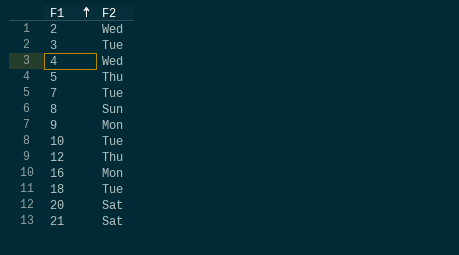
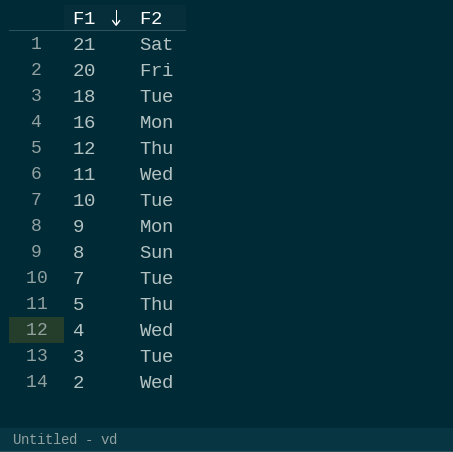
row order: F1 ascending -> F1 descending
20 | F2: Sat -> Fri
row 11: none -> Wed

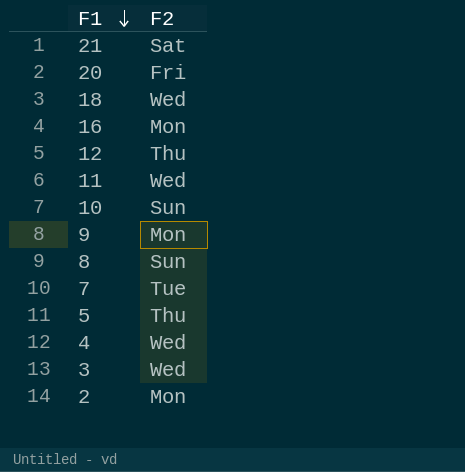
18 | F2: Tue -> Wed
10 | F2: Tue -> Sun
3 | F2: Tue -> Wed
2 | F2: Wed -> Mon

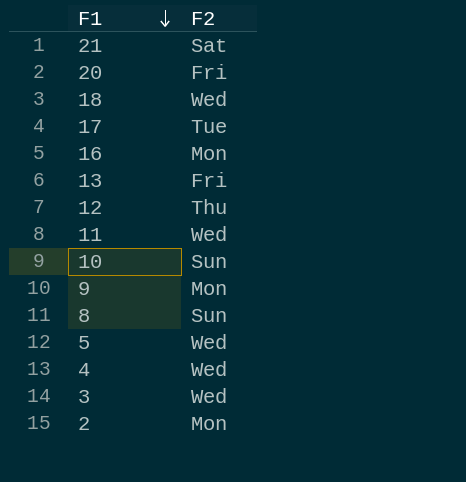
row 7: Tue -> none
row 17: none -> Tue
row 13: none -> Fri
5 | F2: Thu -> Wed

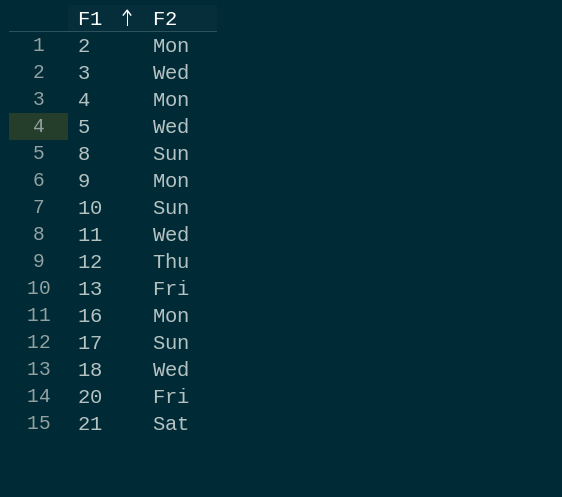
row order: F1 descending -> F1 ascending
4 | F2: Wed -> Mon
17 | F2: Tue -> Sun

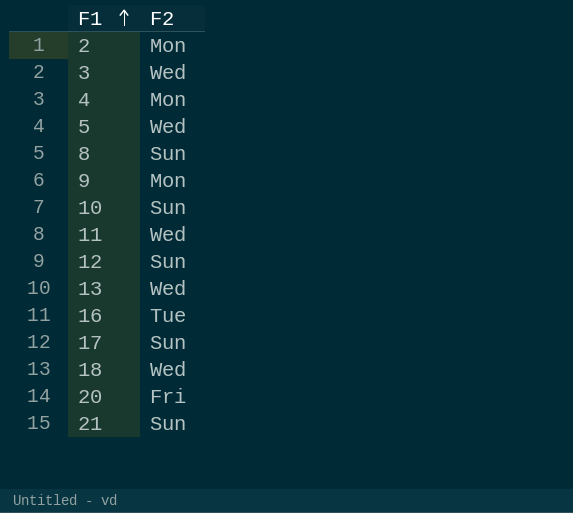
12 | F2: Thu -> Sun
13 | F2: Fri -> Wed
16 | F2: Mon -> Tue
21 | F2: Sat -> Sun

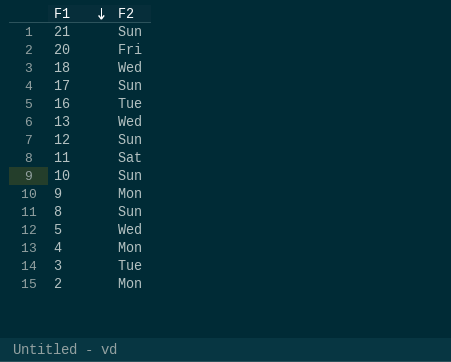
row order: F1 ascending -> F1 descending
11 | F2: Wed -> Sat
3 | F2: Wed -> Tue

